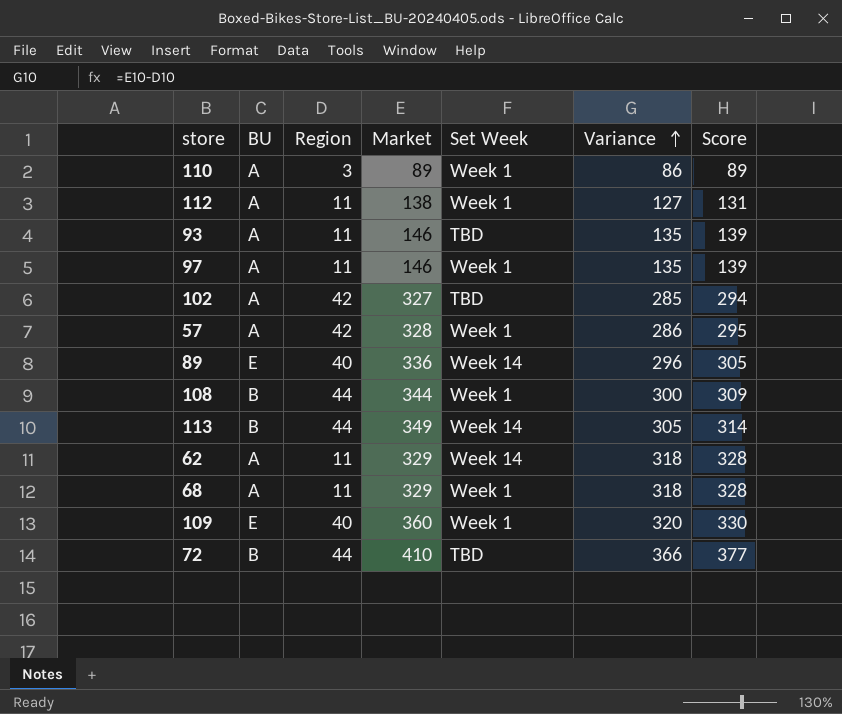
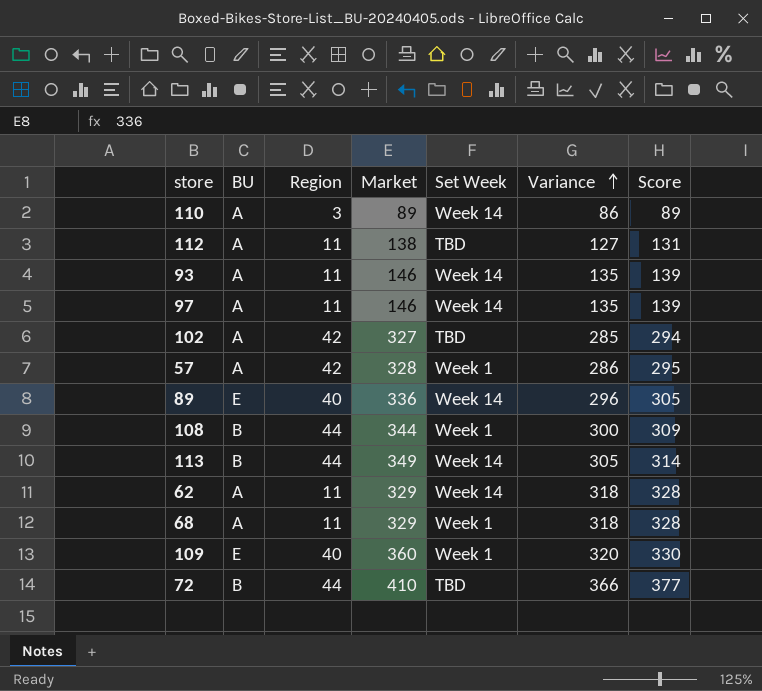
110 | Set Week: Week 1 -> Week 14
112 | Set Week: Week 1 -> TBD
93 | Set Week: TBD -> Week 14
97 | Set Week: Week 1 -> Week 14

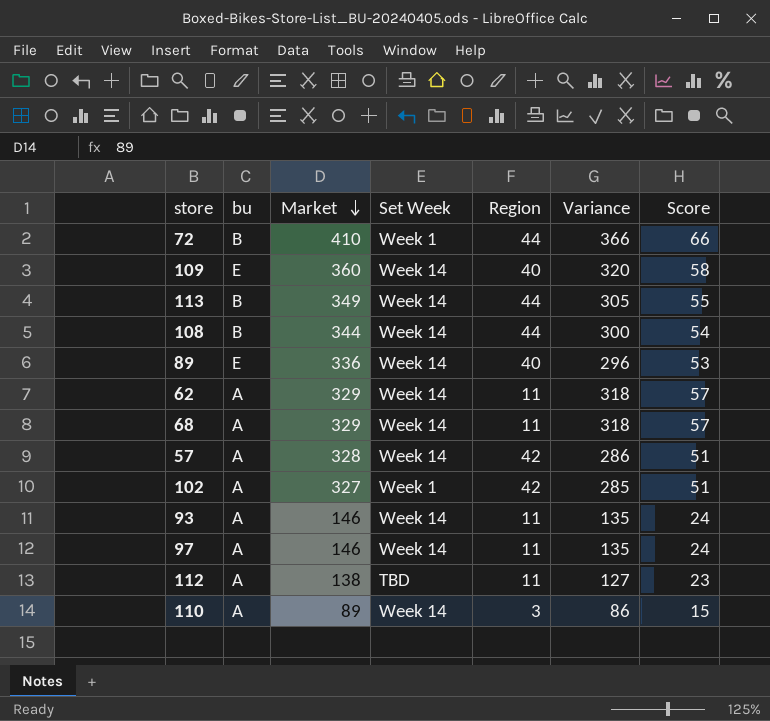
row order: Variance ascending -> Market descending
column name: BU -> bu
column Region | position: 3 -> 5
column Score | formula: [Variance] * 1.03 -> [Variance] * 0.18
72 | Set Week: TBD -> Week 1
109 | Set Week: Week 1 -> Week 14
108 | Set Week: Week 1 -> Week 14
68 | Set Week: Week 1 -> Week 14
57 | Set Week: Week 1 -> Week 14
102 | Set Week: TBD -> Week 1

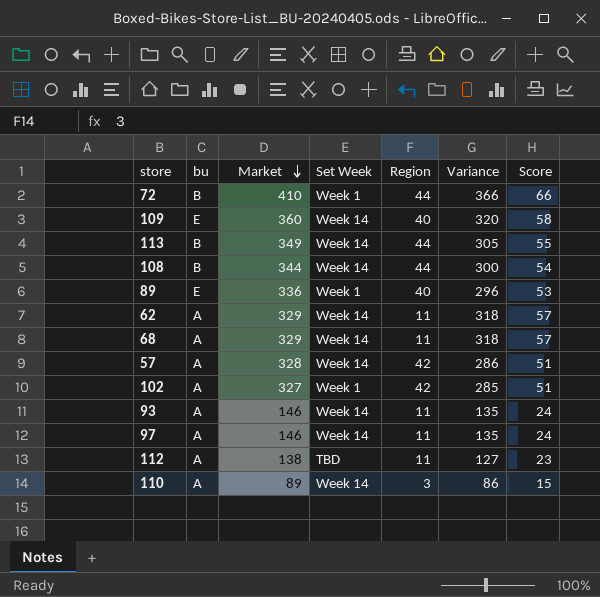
89 | Set Week: Week 14 -> Week 1

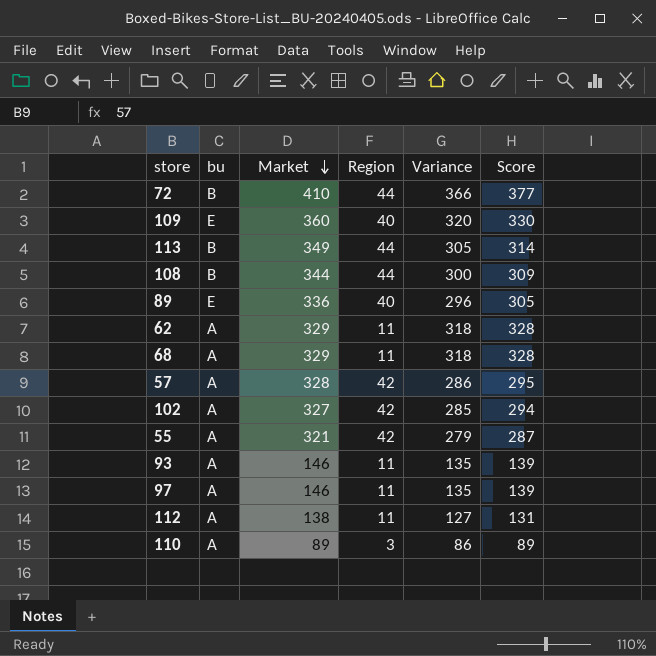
column Set Week | position: 4 -> none
column Score | formula: [Variance] * 0.18 -> [Variance] * 1.03
row 55: none -> A | 321 | 42 | 279 | 287

